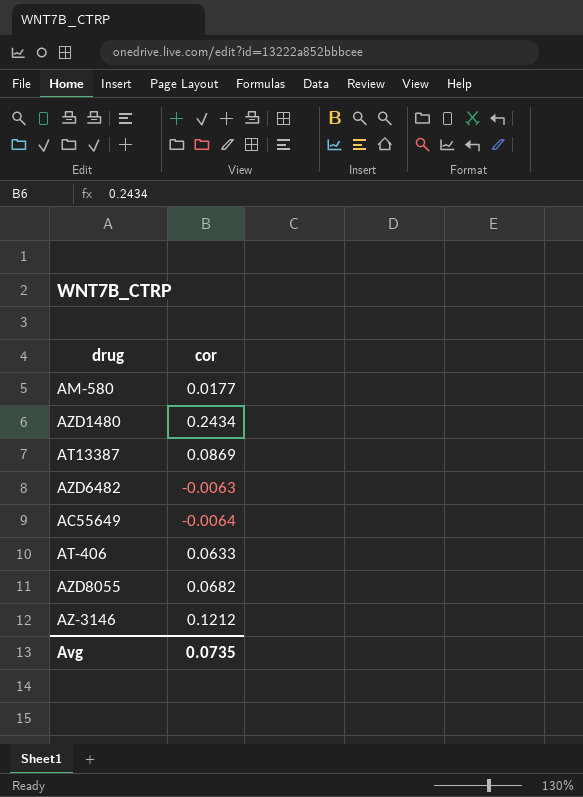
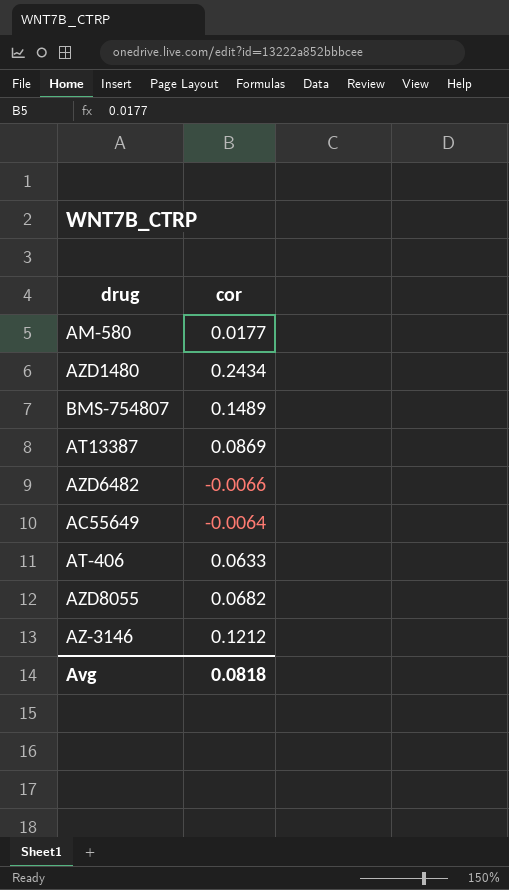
row BMS-754807: none -> 0.1489
AZD6482 | cor: -0.0063 -> -0.0066
Avg | cor: 0.0735 -> 0.0818

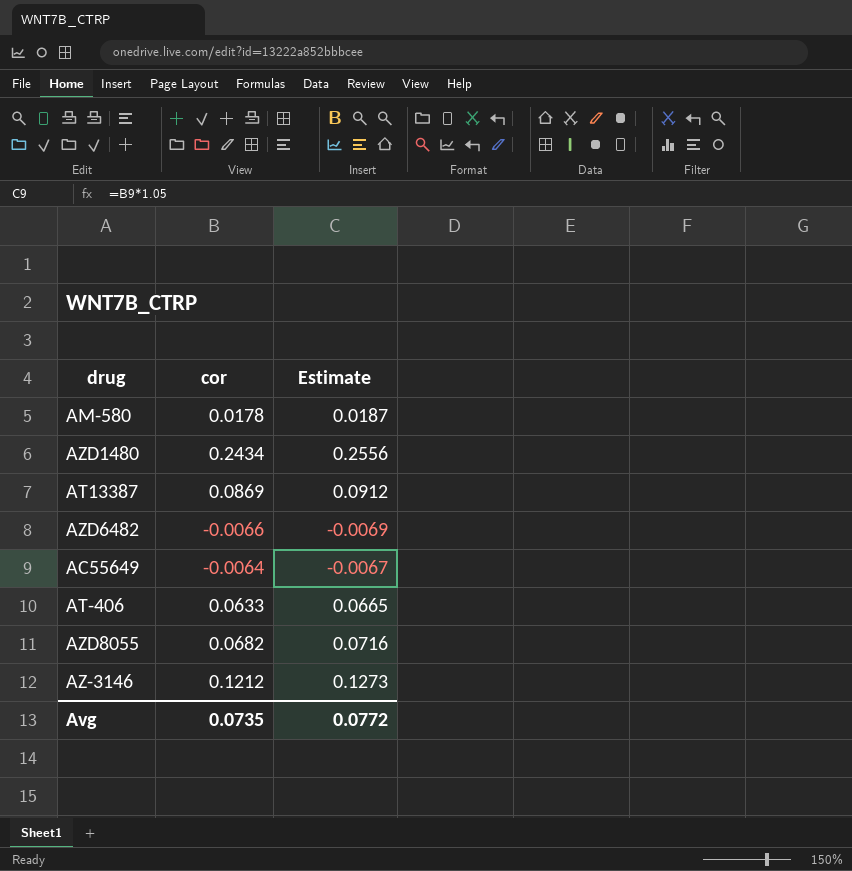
column Estimate | formula: none -> [cor] * 1.05
row BMS-754807: 0.1489 -> none
AM-580 | cor: 0.0177 -> 0.0178
Avg | cor: 0.0818 -> 0.0735

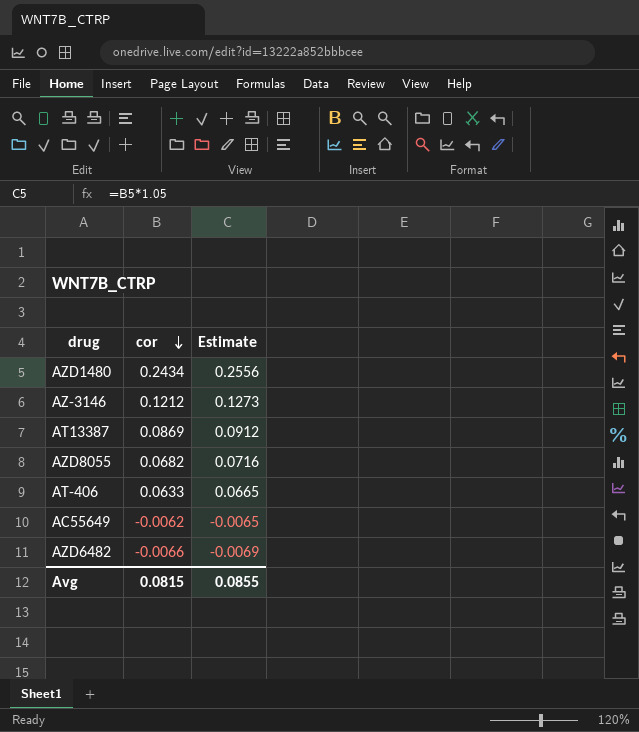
row order: none -> cor descending
row AM-580: 0.0178 | 0.0187 -> none
AC55649 | cor: -0.0064 -> -0.0062
AC55649 | Estimate: -0.0067 -> -0.0065
Avg | cor: 0.0735 -> 0.0815
Avg | Estimate: 0.0772 -> 0.0855

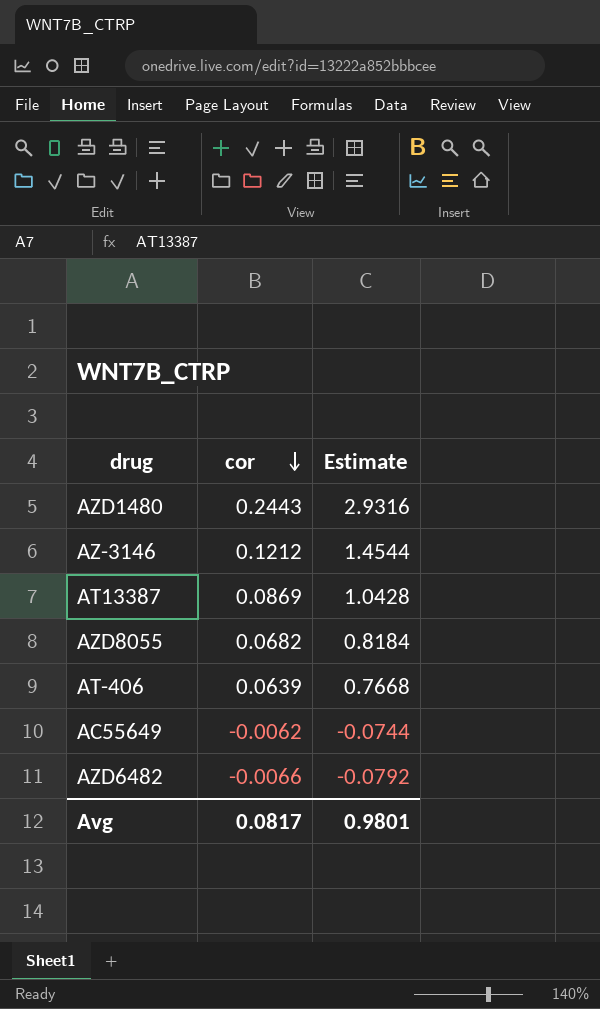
column Estimate | formula: [cor] * 1.05 -> [cor] * 12
AZD1480 | cor: 0.2434 -> 0.2443
AT-406 | cor: 0.0633 -> 0.0639
Avg | cor: 0.0815 -> 0.0817
Avg | Estimate: 0.0855 -> 0.9801

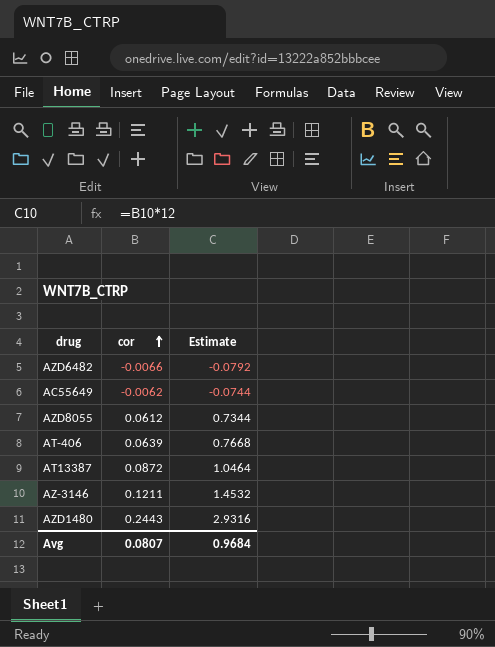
row order: cor descending -> cor ascending
AZD8055 | cor: 0.0682 -> 0.0612
AZD8055 | Estimate: 0.8184 -> 0.7344
AT13387 | cor: 0.0869 -> 0.0872
AT13387 | Estimate: 1.0428 -> 1.0464
AZ-3146 | cor: 0.1212 -> 0.1211
AZ-3146 | Estimate: 1.4544 -> 1.4532
Avg | cor: 0.0817 -> 0.0807
Avg | Estimate: 0.9801 -> 0.9684

